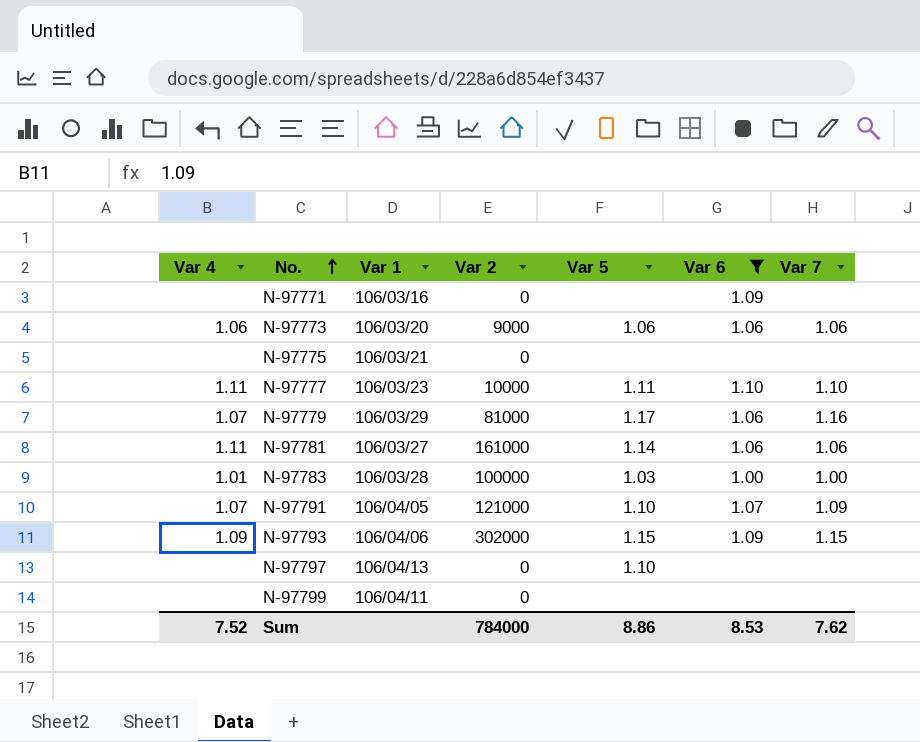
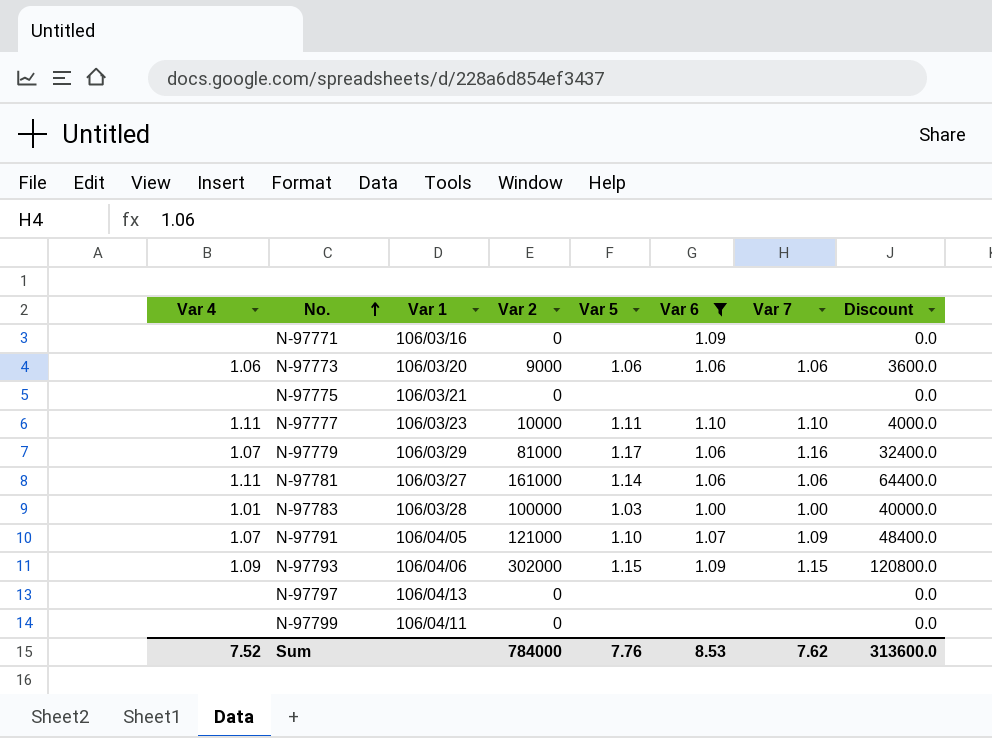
column Discount | formula: none -> [Var 2] * 0.4
N-97797 | Var 5: 1.10 -> none
Sum | Var 5: 8.86 -> 7.76

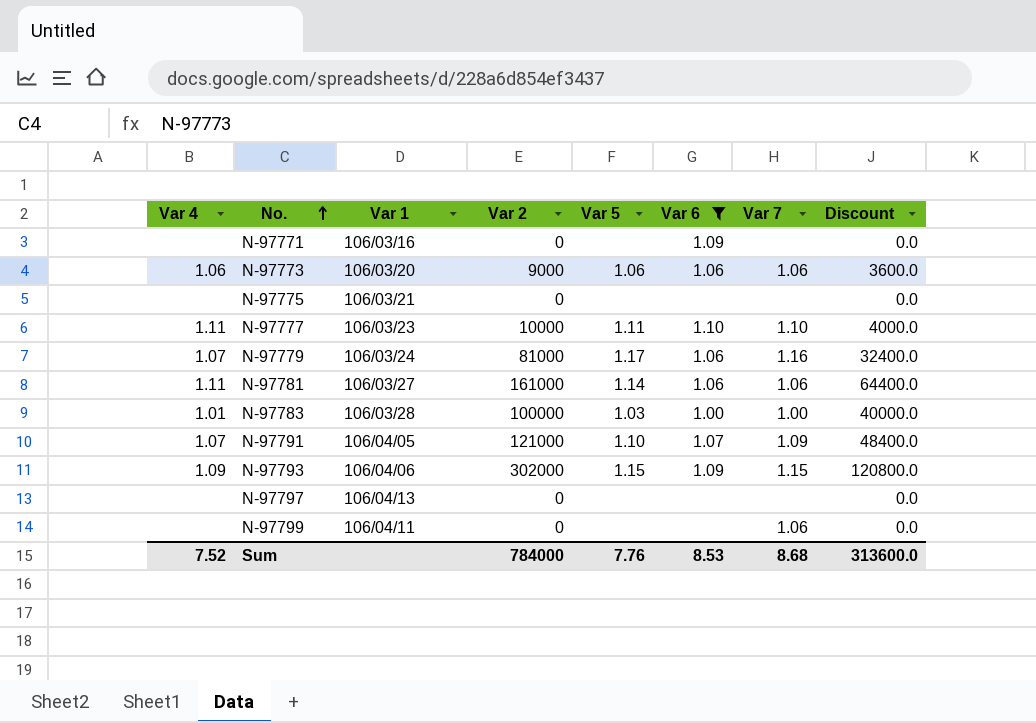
N-97779 | Var 1: 106/03/29 -> 106/03/24
N-97799 | Var 7: none -> 1.06
Sum | Var 7: 7.62 -> 8.68

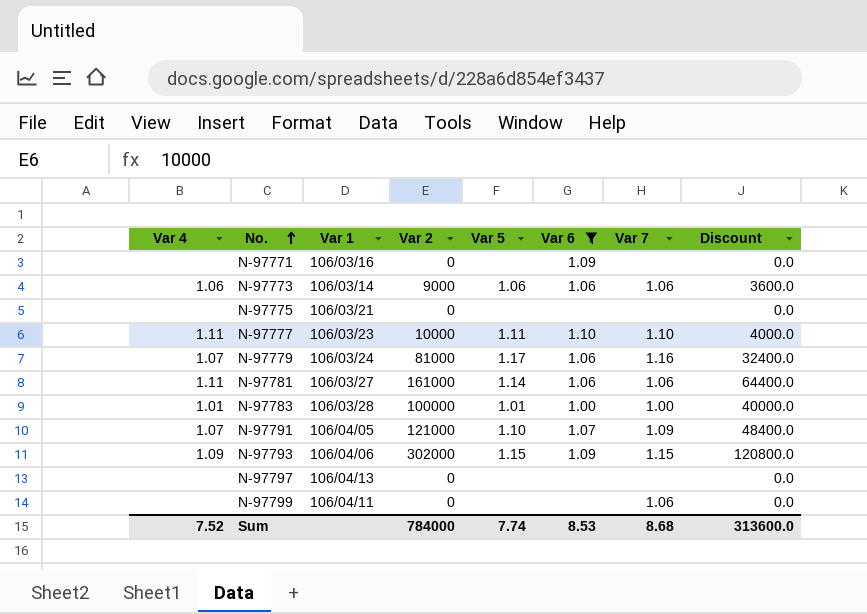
N-97773 | Var 1: 106/03/20 -> 106/03/14
N-97783 | Var 5: 1.03 -> 1.01
Sum | Var 5: 7.76 -> 7.74

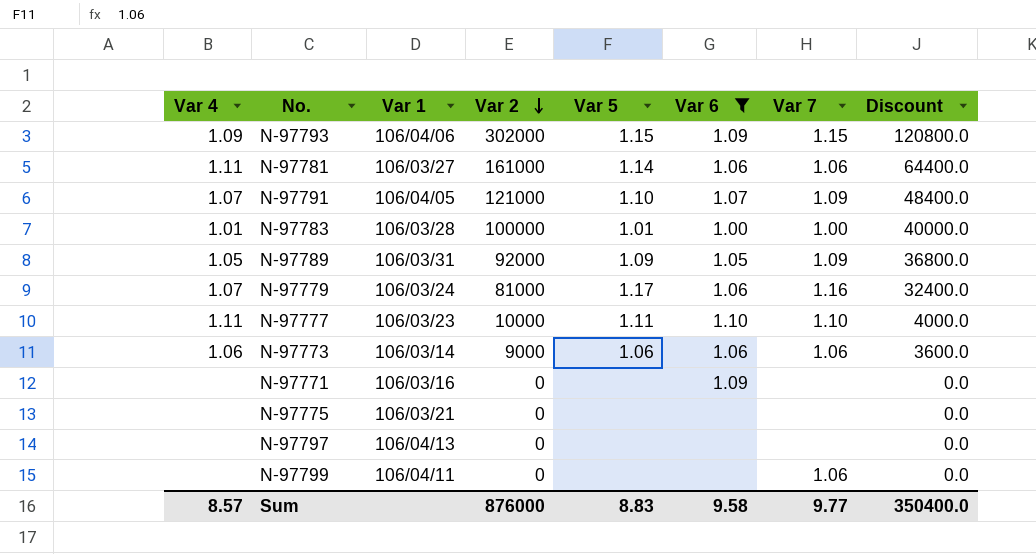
row order: No. ascending -> Var 2 descending
row N-97789: none -> 1.05 | 106/03/31 | 92000 | 1.09 | 1.05 | 1.09 | 36800.0
Sum | Var 4: 7.52 -> 8.57
Sum | Var 2: 784000 -> 876000
Sum | Var 5: 7.74 -> 8.83
Sum | Var 6: 8.53 -> 9.58
Sum | Var 7: 8.68 -> 9.77
Sum | Discount: 313600.0 -> 350400.0

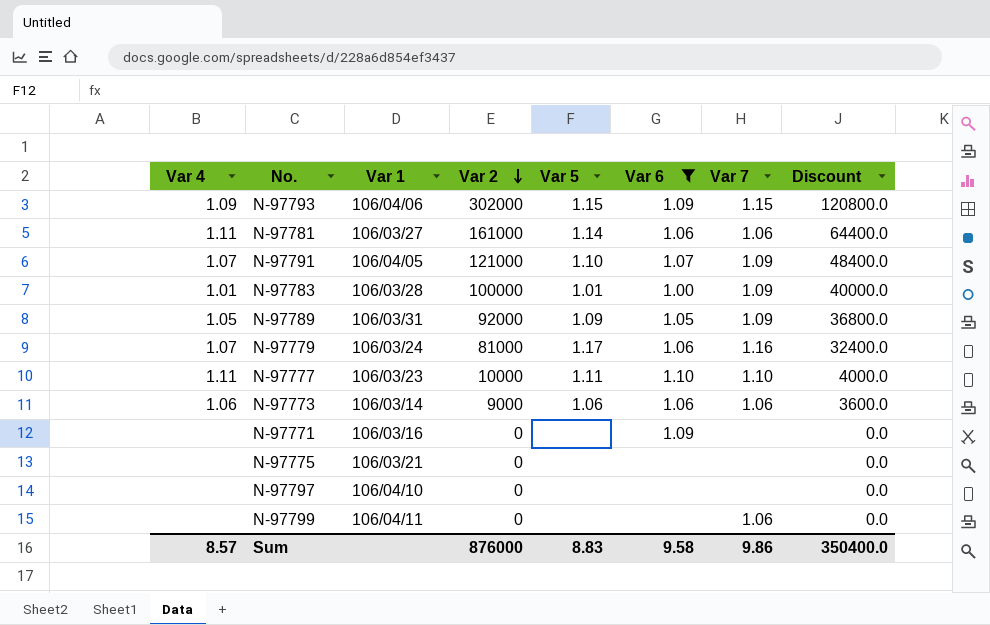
N-97783 | Var 7: 1.00 -> 1.09
N-97797 | Var 1: 106/04/13 -> 106/04/10
Sum | Var 7: 9.77 -> 9.86

